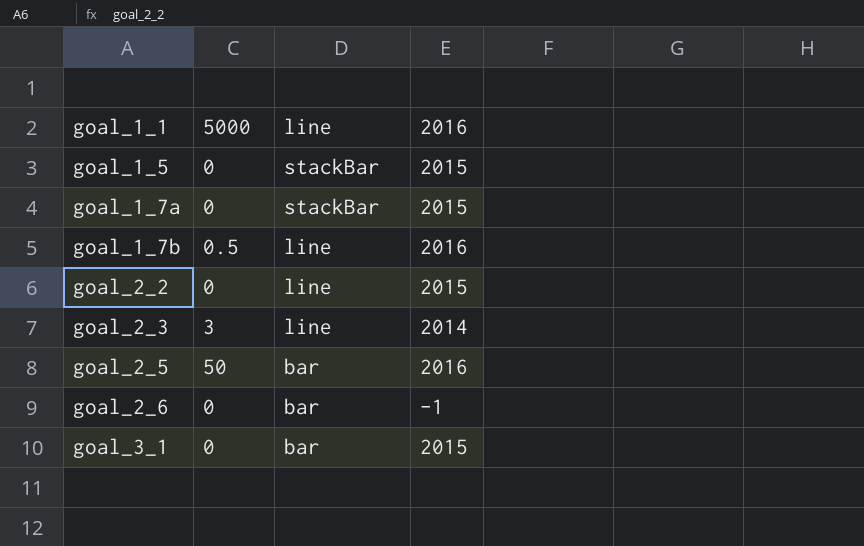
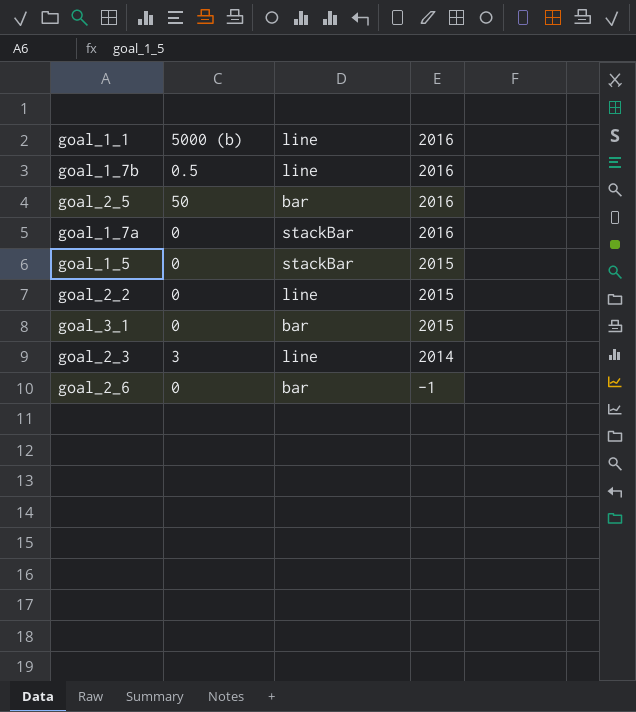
row order: goal_1_1 ascending -> 2016 descending
column name: 5000 -> 5000 (b)
goal_1_7a | 2016: 2015 -> 2016

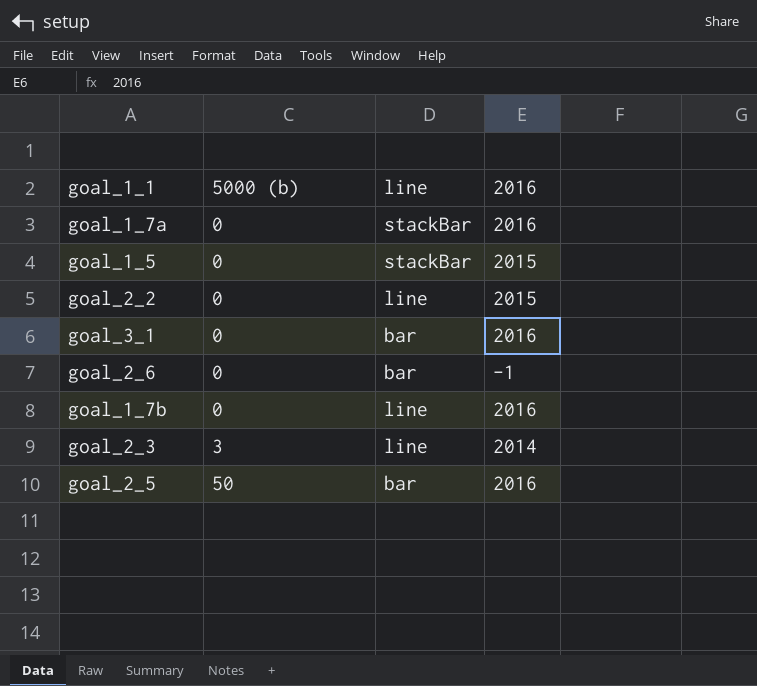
row order: 2016 descending -> 5000 (b) ascending
goal_3_1 | 2016: 2015 -> 2016
goal_1_7b | 5000 (b): 0.5 -> 0

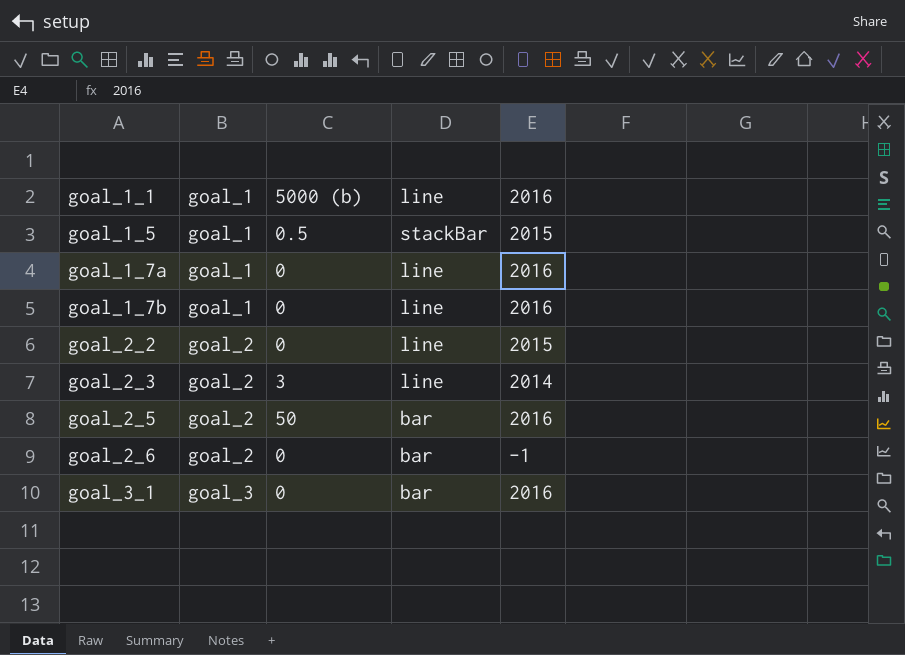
row order: 5000 (b) ascending -> goal_1_1 ascending
column goal_1 | position: none -> 2
goal_1_5 | 5000 (b): 0 -> 0.5
goal_1_7a | line: stackBar -> line

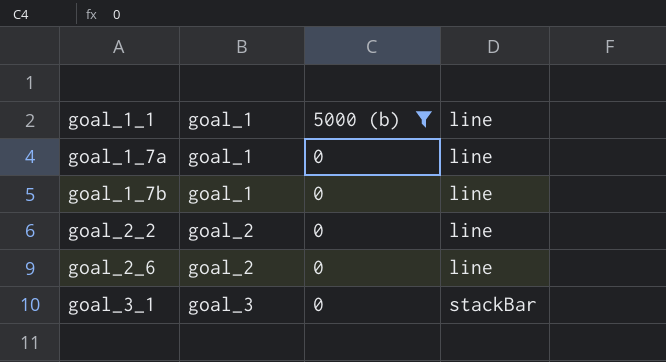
filter: none -> 5000 (b) = 0
column 2016 | position: 5 -> none
goal_2_6 | line: bar -> line
goal_3_1 | line: bar -> stackBar

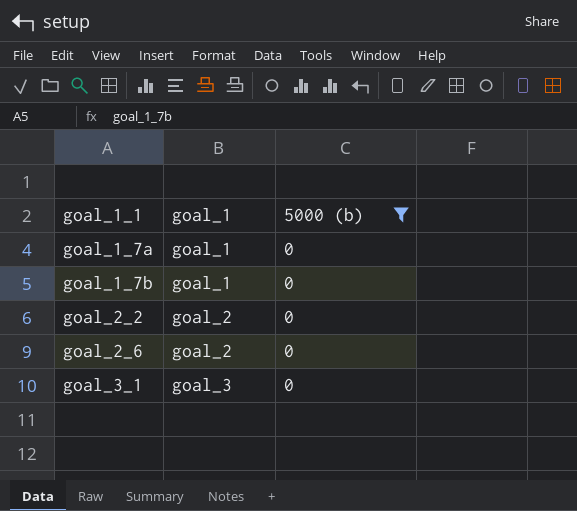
column line | position: 4 -> none

